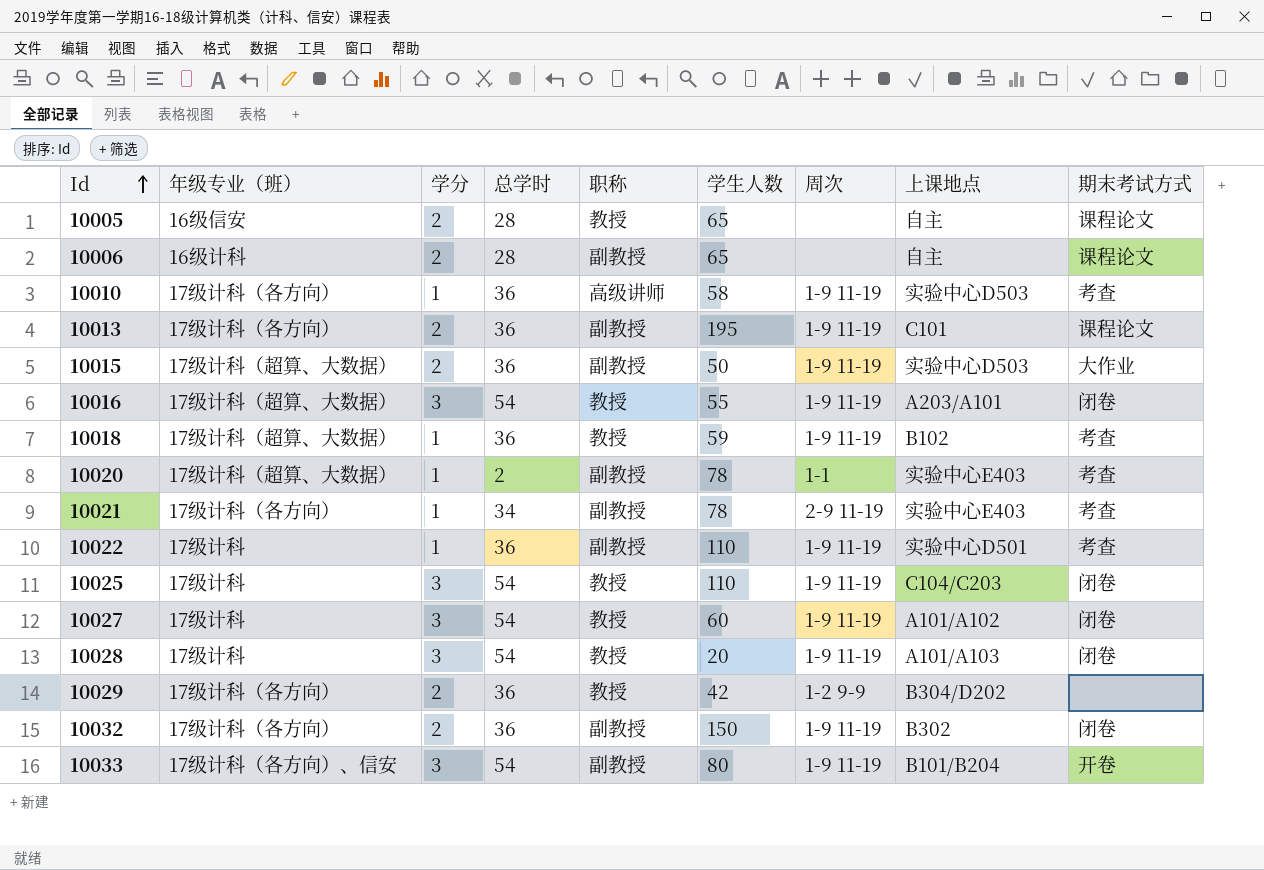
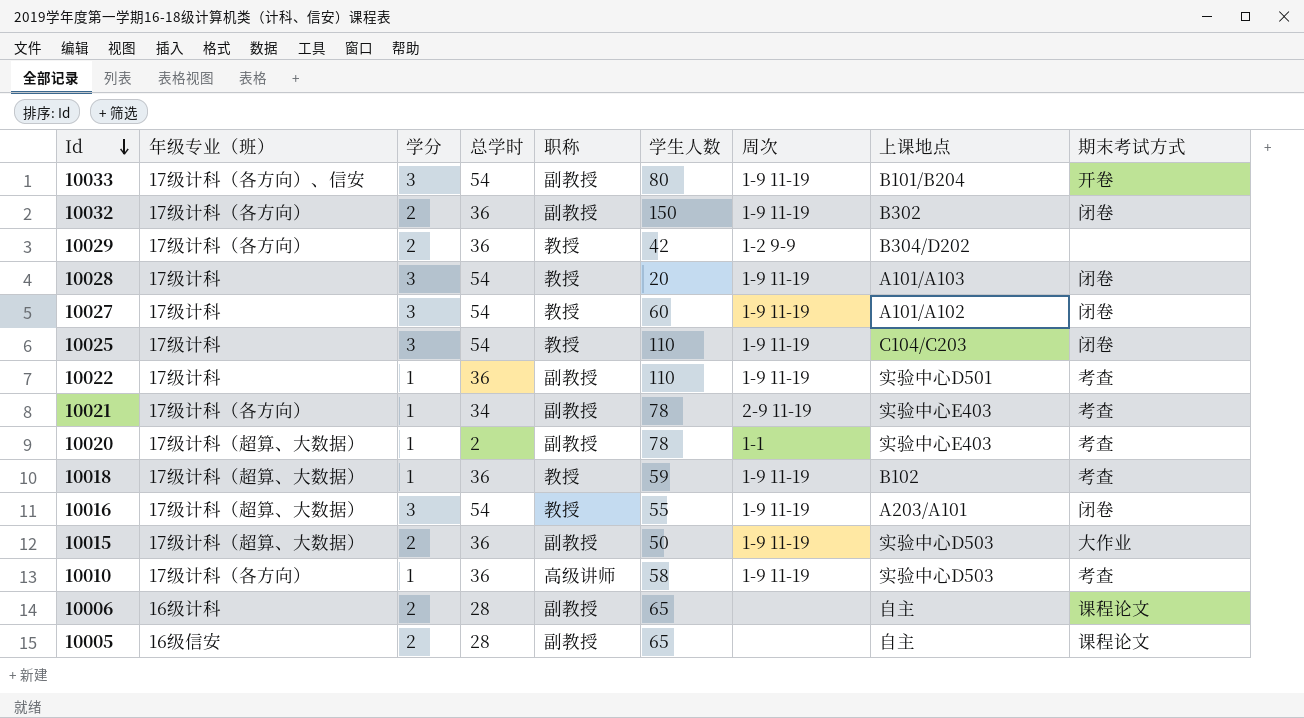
row order: Id ascending -> Id descending
row 10013: 17级计科（各方向） | 2 | 36 | 副教授 | 195 | 1-9 11-19 | C101 | 课程论文 -> none
10005 | 职称: 教授 -> 副教授

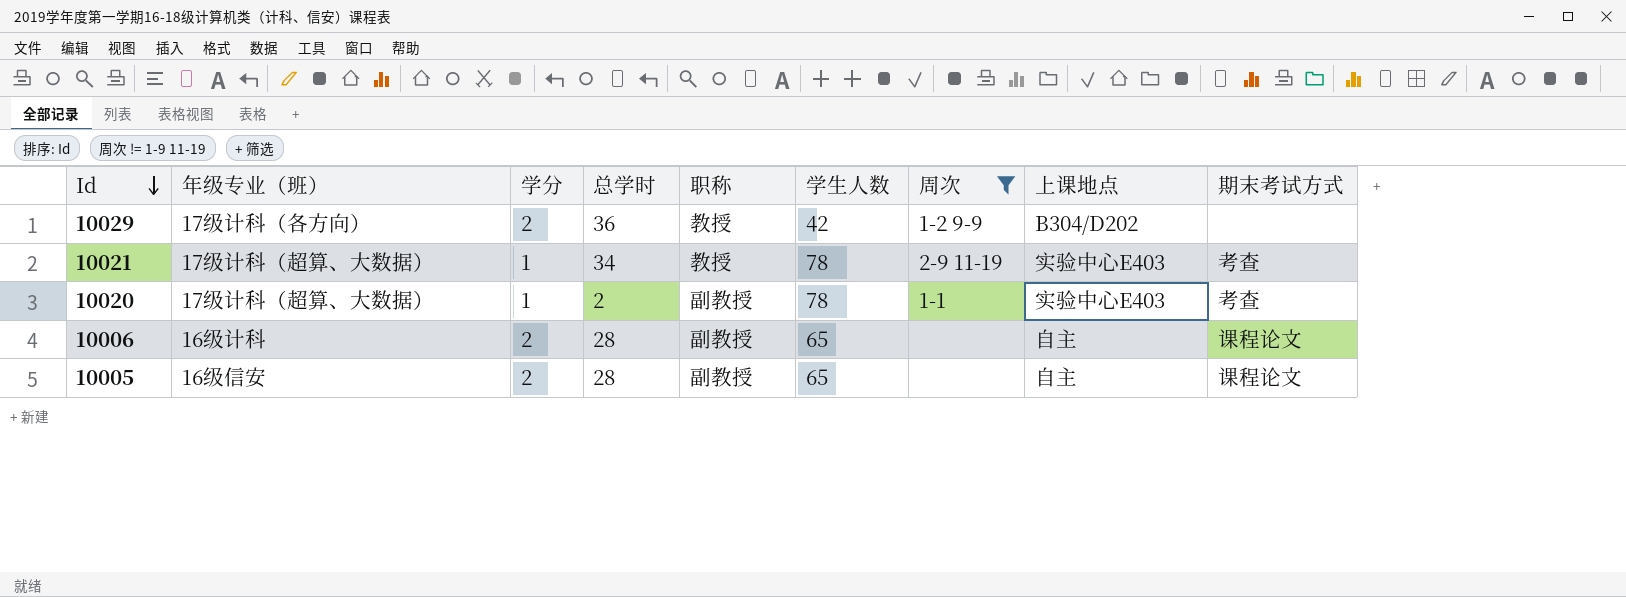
filter: none -> 周次 != 1-9 11-19
10021 | 年级专业（班）: 17级计科（各方向） -> 17级计科（超算、大数据）
10021 | 职称: 副教授 -> 教授

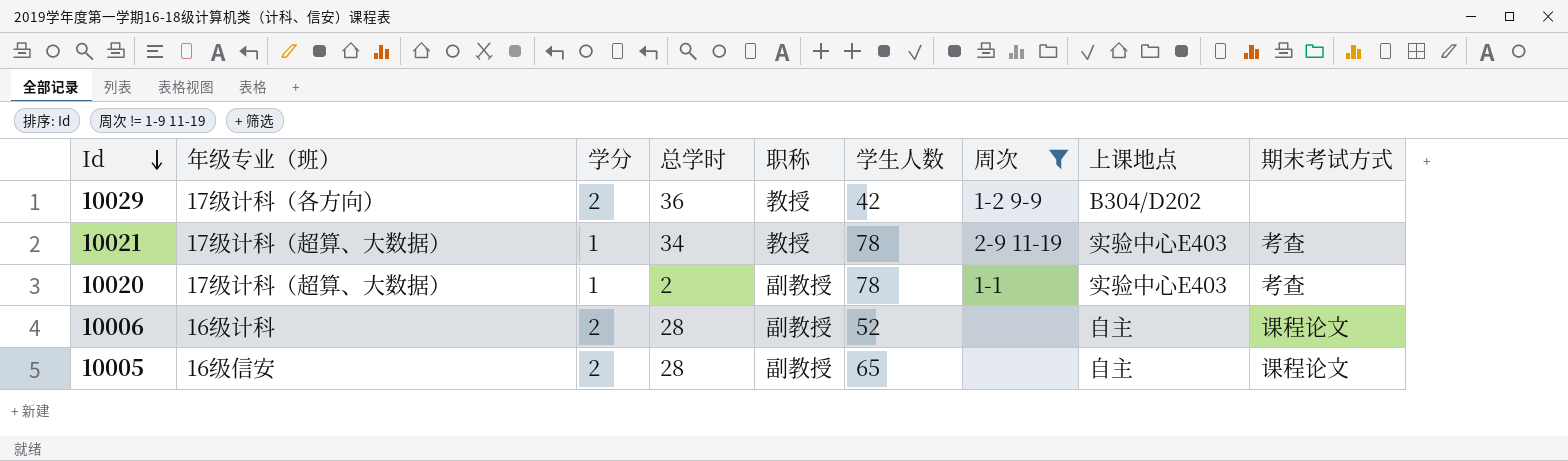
10006 | 学生人数: 65 -> 52

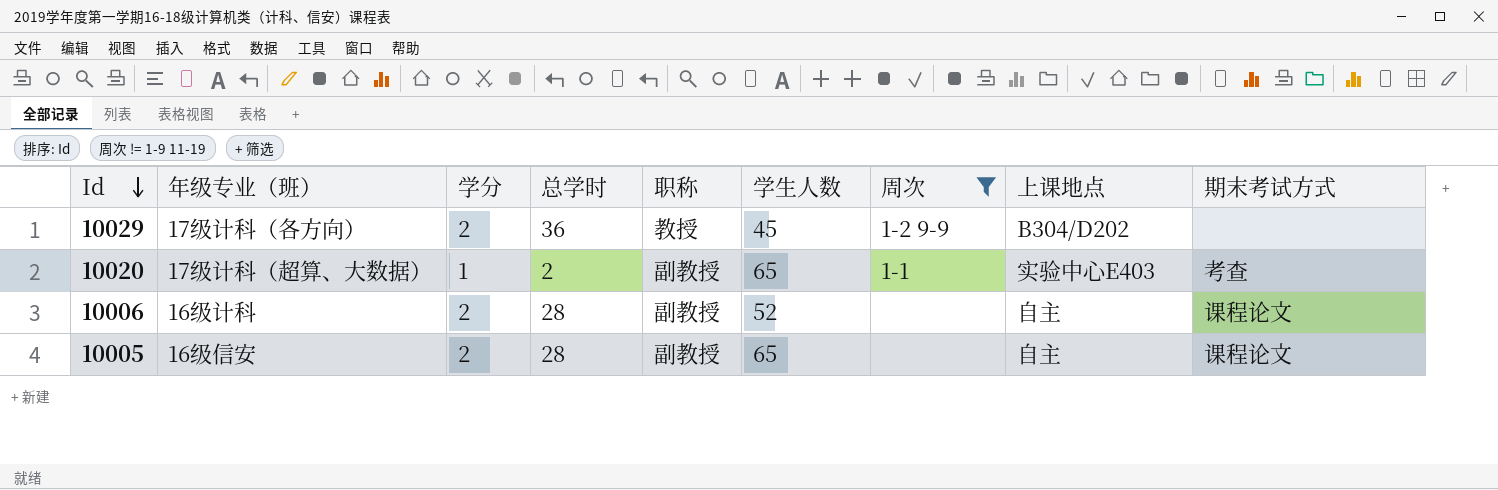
row 10021: 17级计科（超算、大数据） | 1 | 34 | 教授 | 78 | 2-9 11-19 | 实验中心E403 | 考查 -> none
10029 | 学生人数: 42 -> 45
10020 | 学生人数: 78 -> 65

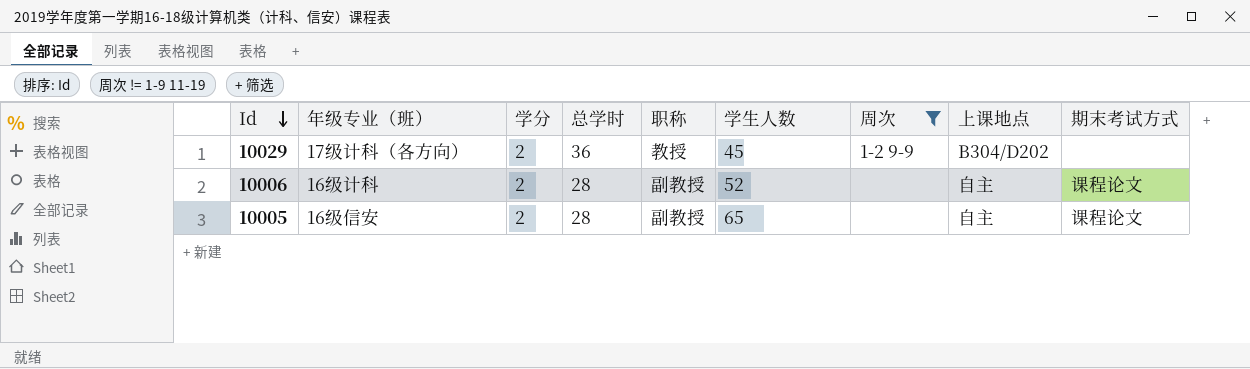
row 10020: 17级计科（超算、大数据） | 1 | 2 | 副教授 | 65 | 1-1 | 实验中心E403 | 考查 -> none

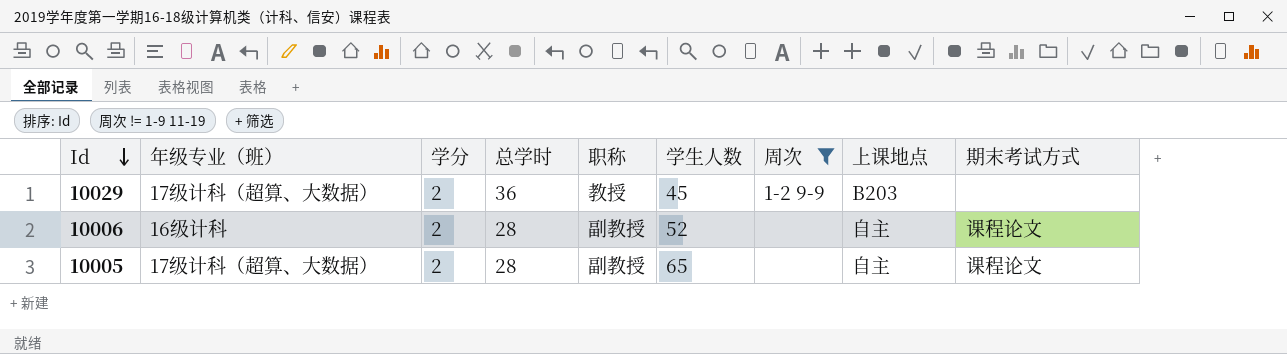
10029 | 年级专业（班）: 17级计科（各方向） -> 17级计科（超算、大数据）
10029 | 上课地点: B304/D202 -> B203
10005 | 年级专业（班）: 16级信安 -> 17级计科（超算、大数据）

